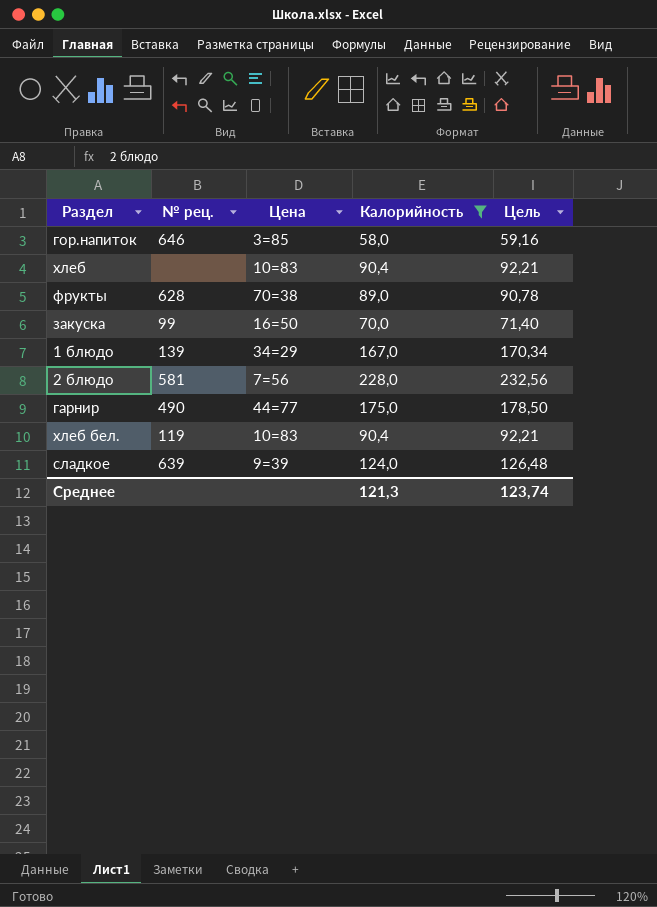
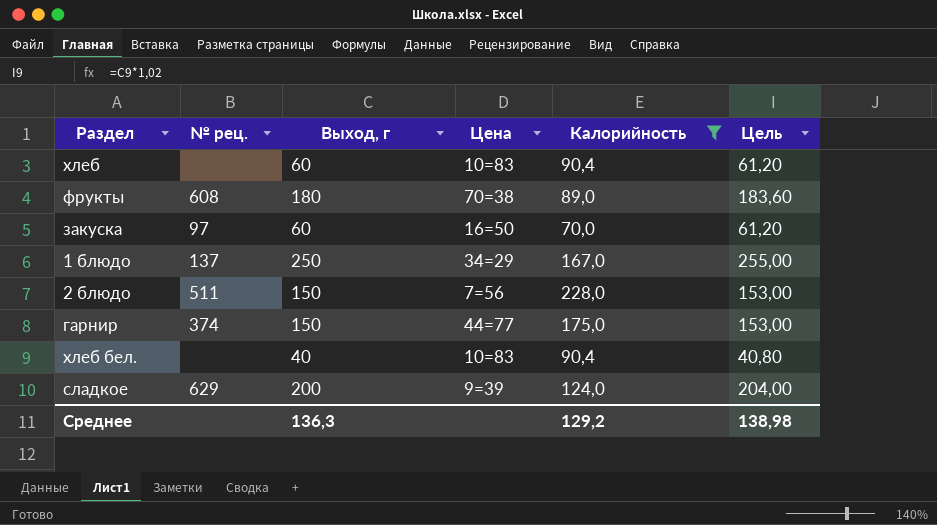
column Выход, г | position: none -> 3
column Цель | formula: [Калорийность] * 1,02 -> [Выход, г] * 1,02
row гор.напиток: 646 | 3=85 | 58,0 | 59,16 -> none
фрукты | № рец.: 628 -> 608
закуска | № рец.: 99 -> 97
1 блюдо | № рец.: 139 -> 137
2 блюдо | № рец.: 581 -> 511
гарнир | № рец.: 490 -> 374
хлеб бел. | № рец.: 119 -> none
сладкое | № рец.: 639 -> 629
Среднее | Калорийность: 121,3 -> 129,2
Среднее | Цель: 123,74 -> 138,98

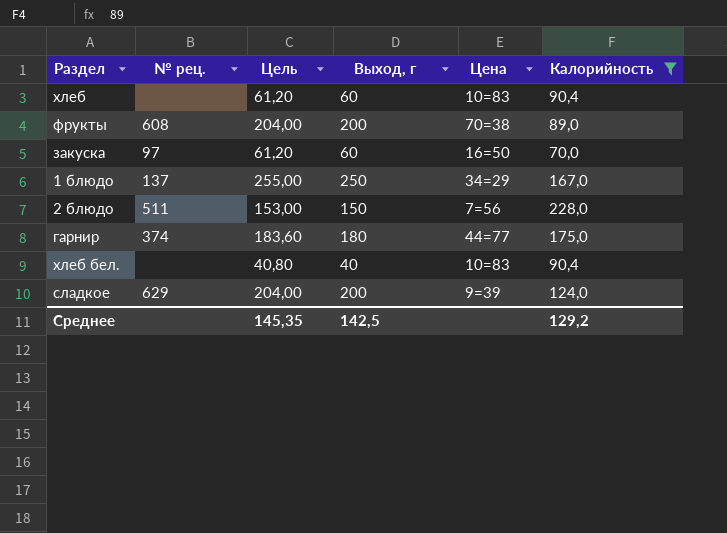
column Цель | position: 6 -> 3
фрукты | Цель: 183,60 -> 204,00
фрукты | Выход, г: 180 -> 200
гарнир | Цель: 153,00 -> 183,60
гарнир | Выход, г: 150 -> 180
Среднее | Цель: 138,98 -> 145,35
Среднее | Выход, г: 136,3 -> 142,5

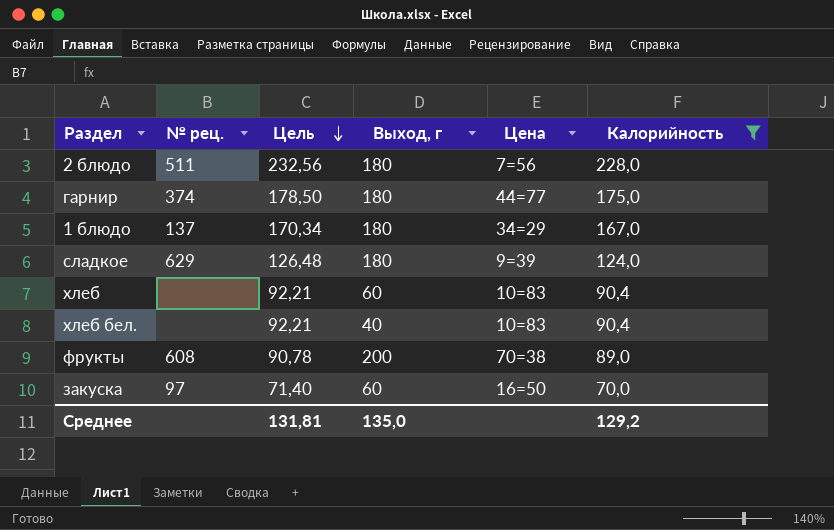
row order: none -> Цель descending
column Цель | formula: [Выход, г] * 1,02 -> [Калорийность] * 1,02
2 блюдо | Выход, г: 150 -> 180
1 блюдо | Выход, г: 250 -> 180
сладкое | Выход, г: 200 -> 180
Среднее | Цель: 145,35 -> 131,81
Среднее | Выход, г: 142,5 -> 135,0

